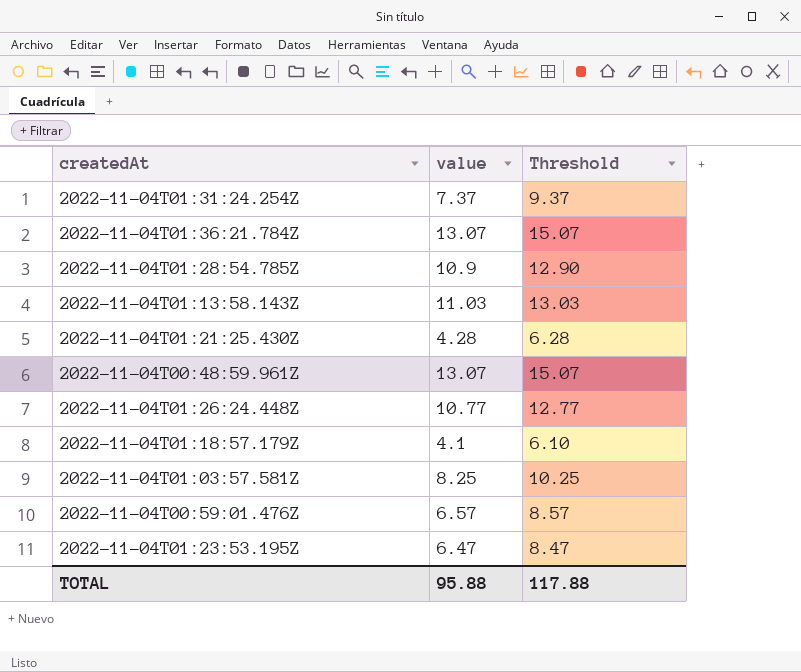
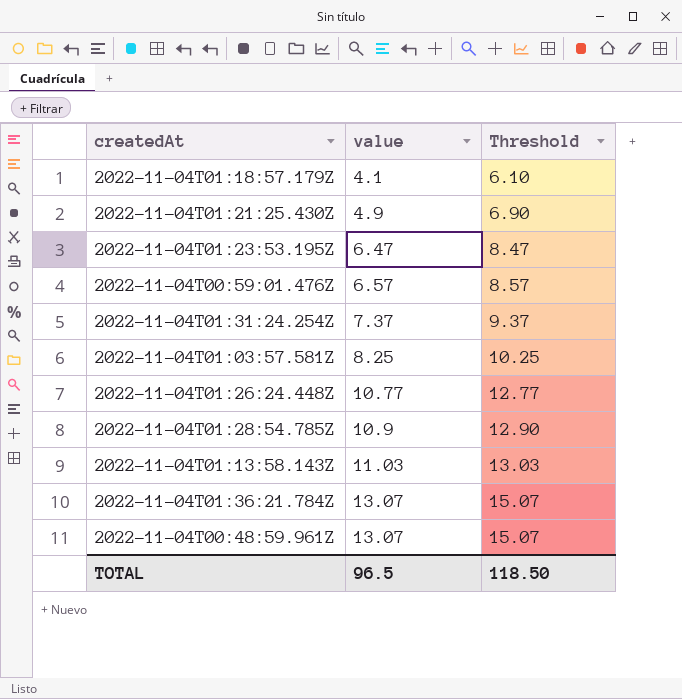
row order: none -> value ascending
2022-11-04T01:21:25.430Z | value: 4.28 -> 4.9
2022-11-04T01:21:25.430Z | Threshold: 6.28 -> 6.90
TOTAL | value: 95.88 -> 96.5
TOTAL | Threshold: 117.88 -> 118.50

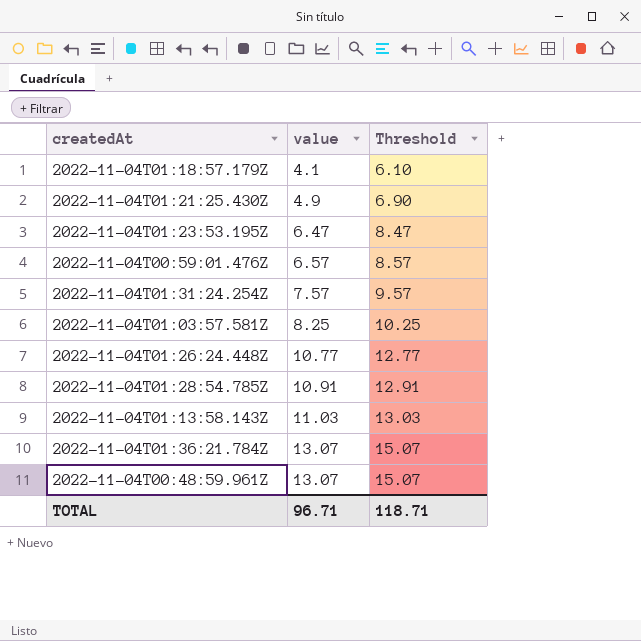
2022-11-04T01:31:24.254Z | value: 7.37 -> 7.57
2022-11-04T01:31:24.254Z | Threshold: 9.37 -> 9.57
2022-11-04T01:28:54.785Z | value: 10.9 -> 10.91
2022-11-04T01:28:54.785Z | Threshold: 12.90 -> 12.91
TOTAL | value: 96.5 -> 96.71
TOTAL | Threshold: 118.50 -> 118.71

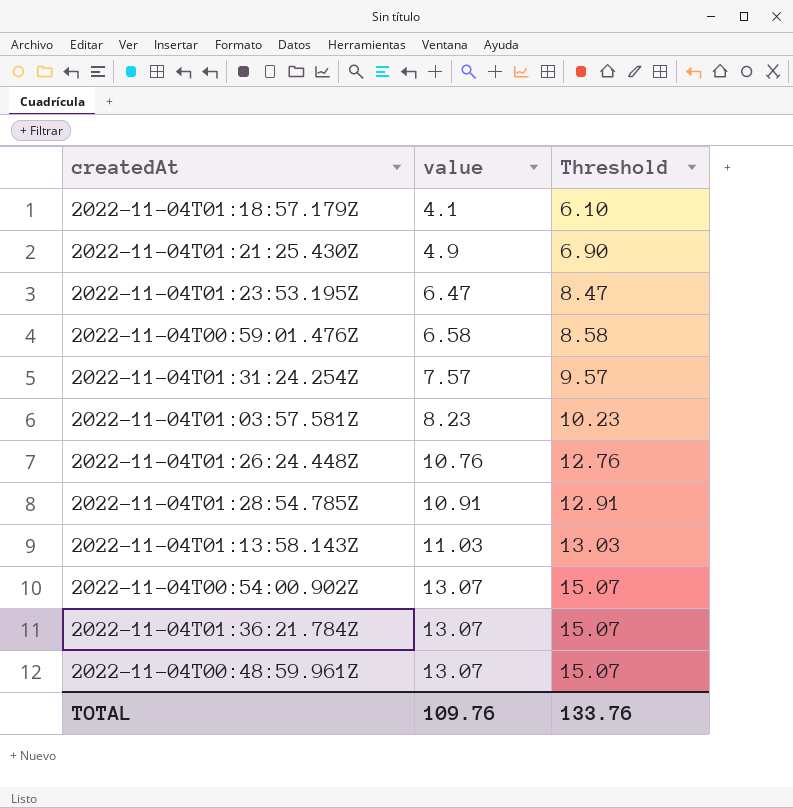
2022-11-04T00:59:01.476Z | value: 6.57 -> 6.58
2022-11-04T00:59:01.476Z | Threshold: 8.57 -> 8.58
2022-11-04T01:03:57.581Z | value: 8.25 -> 8.23
2022-11-04T01:03:57.581Z | Threshold: 10.25 -> 10.23
2022-11-04T01:26:24.448Z | value: 10.77 -> 10.76
2022-11-04T01:26:24.448Z | Threshold: 12.77 -> 12.76
row 2022-11-04T00:54:00.902Z: none -> 13.07 | 15.07
TOTAL | value: 96.71 -> 109.76
TOTAL | Threshold: 118.71 -> 133.76

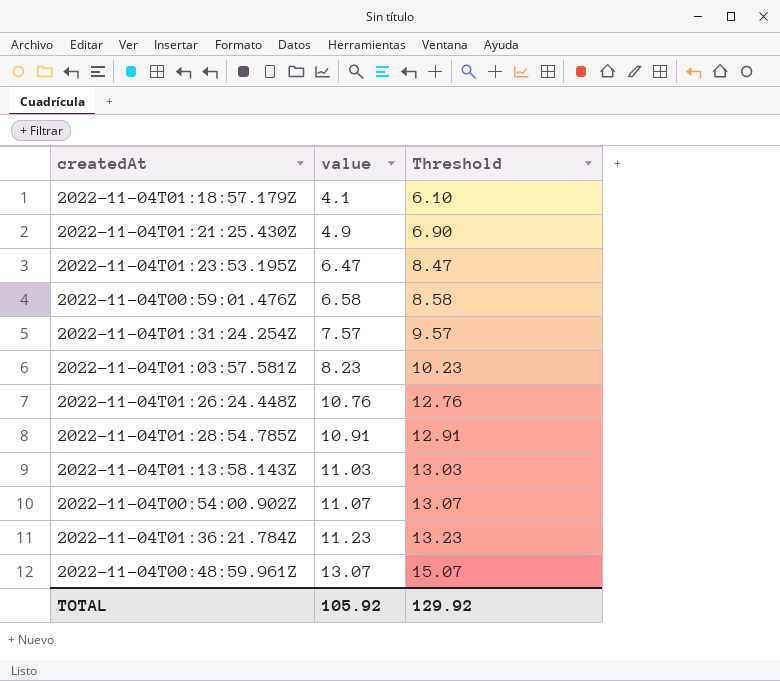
2022-11-04T00:54:00.902Z | value: 13.07 -> 11.07
2022-11-04T00:54:00.902Z | Threshold: 15.07 -> 13.07
2022-11-04T01:36:21.784Z | value: 13.07 -> 11.23
2022-11-04T01:36:21.784Z | Threshold: 15.07 -> 13.23
TOTAL | value: 109.76 -> 105.92
TOTAL | Threshold: 133.76 -> 129.92

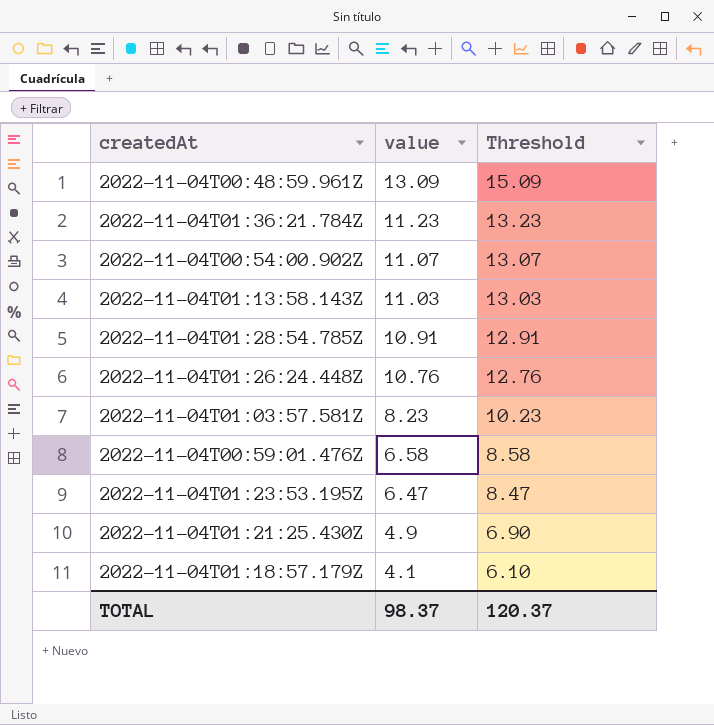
row order: value ascending -> value descending
row 2022-11-04T01:31:24.254Z: 7.57 | 9.57 -> none
2022-11-04T00:48:59.961Z | value: 13.07 -> 13.09
2022-11-04T00:48:59.961Z | Threshold: 15.07 -> 15.09
TOTAL | value: 105.92 -> 98.37
TOTAL | Threshold: 129.92 -> 120.37

